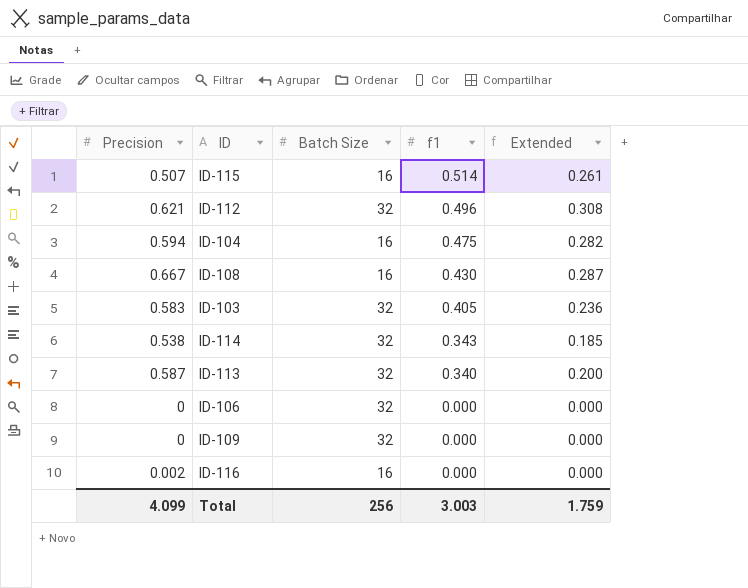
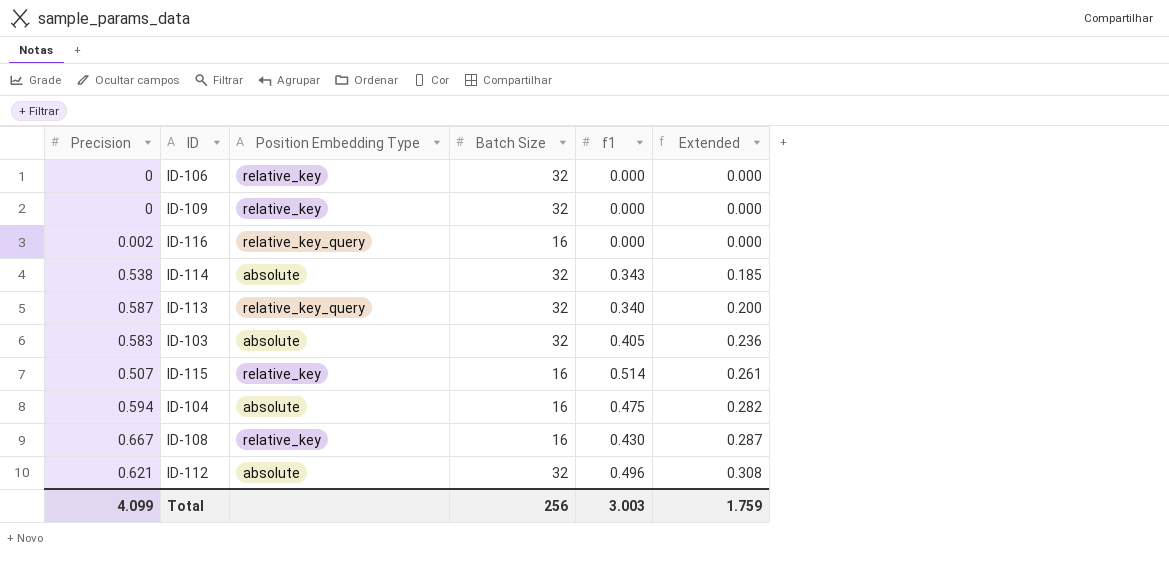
row order: f1 descending -> Extended ascending
column Position Embedding Type | position: none -> 3

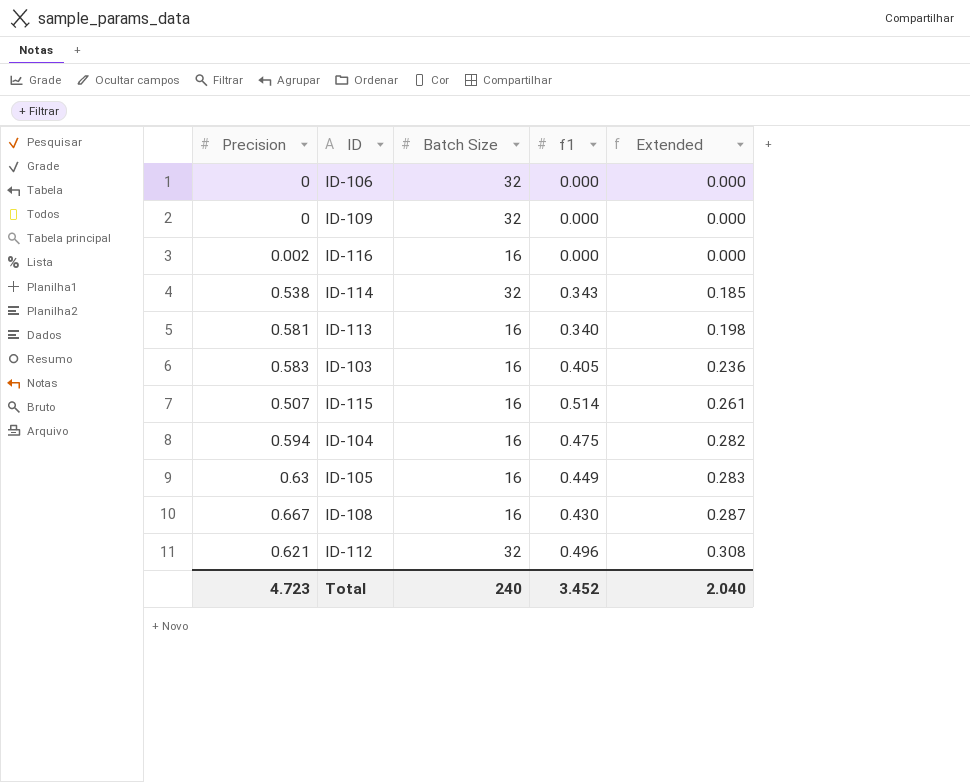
column Position Embedding Type | position: 3 -> none
ID-113 | Precision: 0.587 -> 0.581
ID-113 | Batch Size: 32 -> 16
ID-113 | Extended: 0.200 -> 0.198
ID-103 | Batch Size: 32 -> 16
row ID-105: none -> 0.63 | 16 | 0.449 | 0.283
Total | Precision: 4.099 -> 4.723
Total | Batch Size: 256 -> 240
Total | f1: 3.003 -> 3.452
Total | Extended: 1.759 -> 2.040

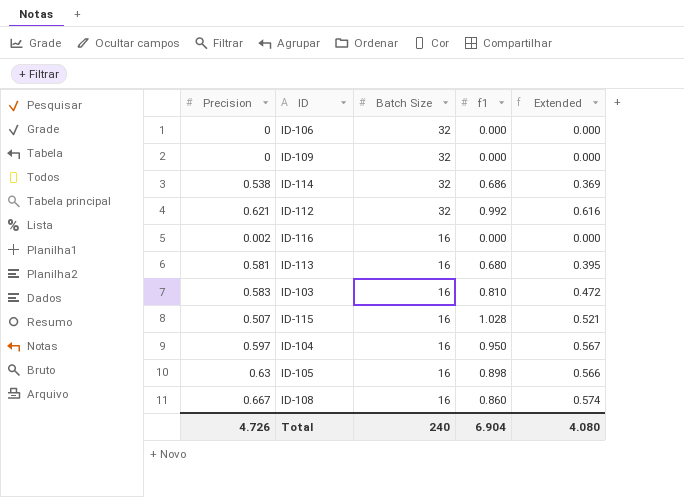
row order: Extended ascending -> Batch Size descending
ID-114 | f1: 0.343 -> 0.686
ID-114 | Extended: 0.185 -> 0.369
ID-112 | f1: 0.496 -> 0.992
ID-112 | Extended: 0.308 -> 0.616
ID-113 | f1: 0.340 -> 0.680
ID-113 | Extended: 0.198 -> 0.395
ID-103 | f1: 0.405 -> 0.810
ID-103 | Extended: 0.236 -> 0.472
ID-115 | f1: 0.514 -> 1.028
ID-115 | Extended: 0.261 -> 0.521
ID-104 | Precision: 0.594 -> 0.597
ID-104 | f1: 0.475 -> 0.950
ID-104 | Extended: 0.282 -> 0.567
ID-105 | f1: 0.449 -> 0.898
ID-105 | Extended: 0.283 -> 0.566
ID-108 | f1: 0.430 -> 0.860
ID-108 | Extended: 0.287 -> 0.574
Total | Precision: 4.723 -> 4.726
Total | f1: 3.452 -> 6.904
Total | Extended: 2.040 -> 4.080

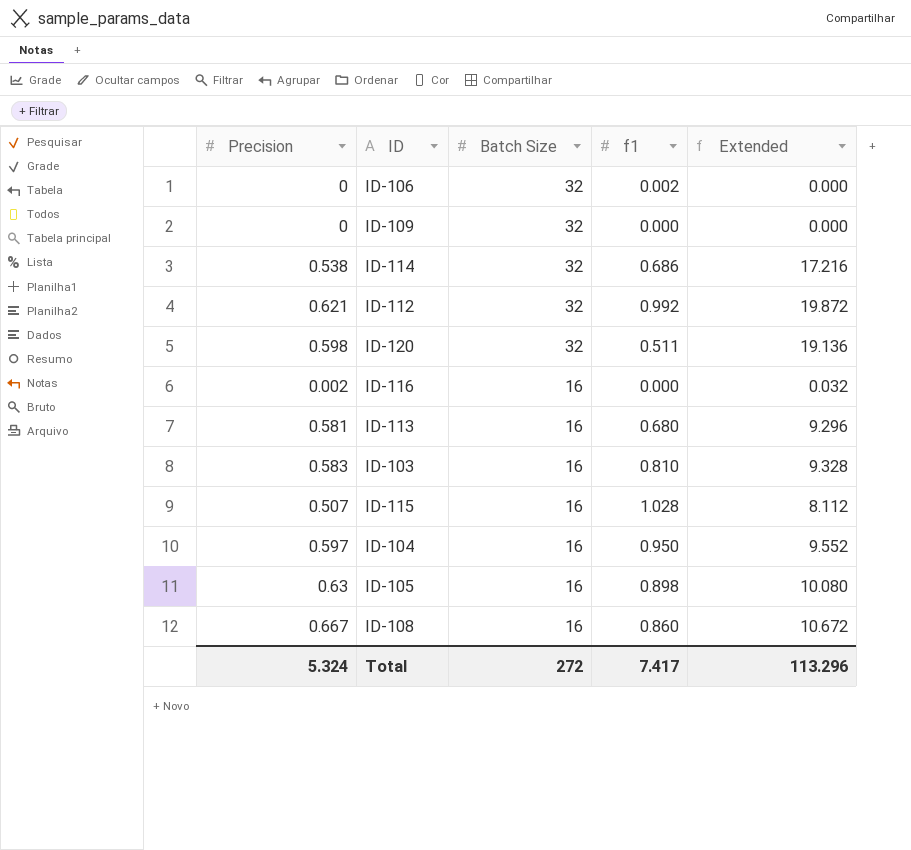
column Extended | formula: [Precision] * [f1] -> [Precision] * [Batch Size]
ID-106 | f1: 0.000 -> 0.002
row ID-120: none -> 0.598 | 32 | 0.511 | 19.136
Total | Precision: 4.726 -> 5.324
Total | Batch Size: 240 -> 272
Total | f1: 6.904 -> 7.417
Total | Extended: 4.080 -> 113.296

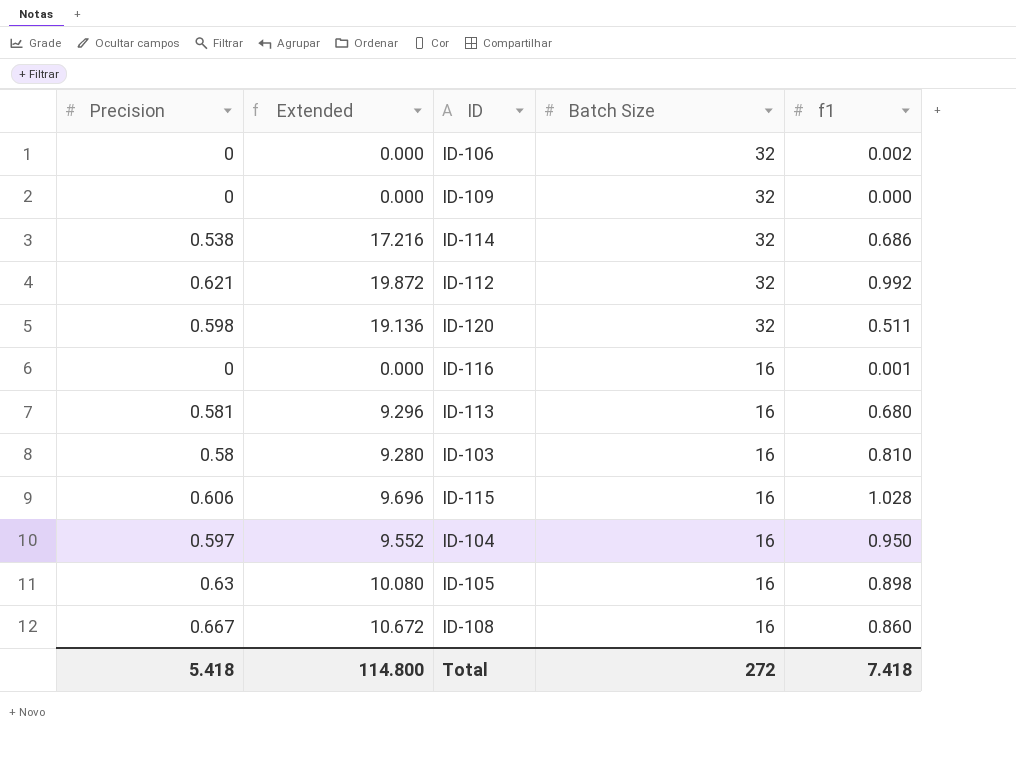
column Extended | position: 5 -> 2
ID-116 | Precision: 0.002 -> 0
ID-116 | Extended: 0.032 -> 0.000
ID-116 | f1: 0.000 -> 0.001
ID-103 | Precision: 0.583 -> 0.58
ID-103 | Extended: 9.328 -> 9.280
ID-115 | Precision: 0.507 -> 0.606
ID-115 | Extended: 8.112 -> 9.696
Total | Precision: 5.324 -> 5.418
Total | Extended: 113.296 -> 114.800
Total | f1: 7.417 -> 7.418

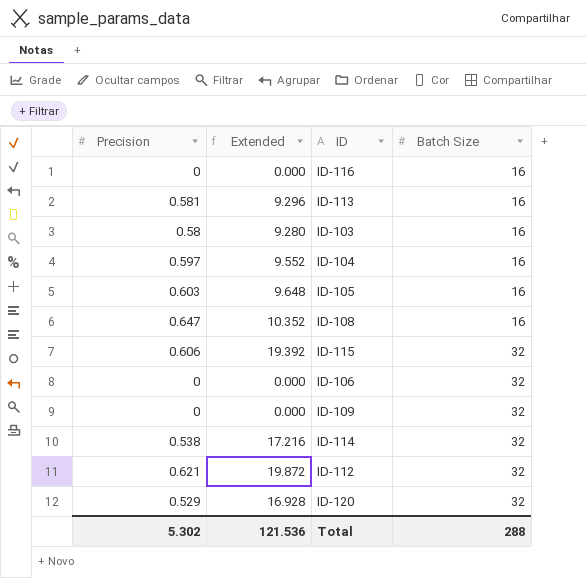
row order: Batch Size descending -> Batch Size ascending
column f1 | position: 5 -> none
ID-105 | Precision: 0.63 -> 0.603
ID-105 | Extended: 10.080 -> 9.648
ID-108 | Precision: 0.667 -> 0.647
ID-108 | Extended: 10.672 -> 10.352
ID-115 | Extended: 9.696 -> 19.392
ID-115 | Batch Size: 16 -> 32
ID-120 | Precision: 0.598 -> 0.529
ID-120 | Extended: 19.136 -> 16.928
Total | Precision: 5.418 -> 5.302
Total | Extended: 114.800 -> 121.536
Total | Batch Size: 272 -> 288

